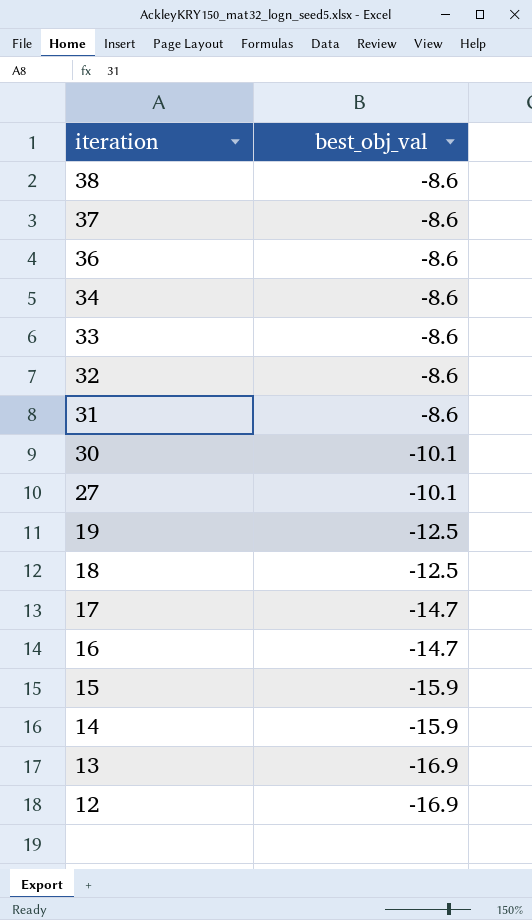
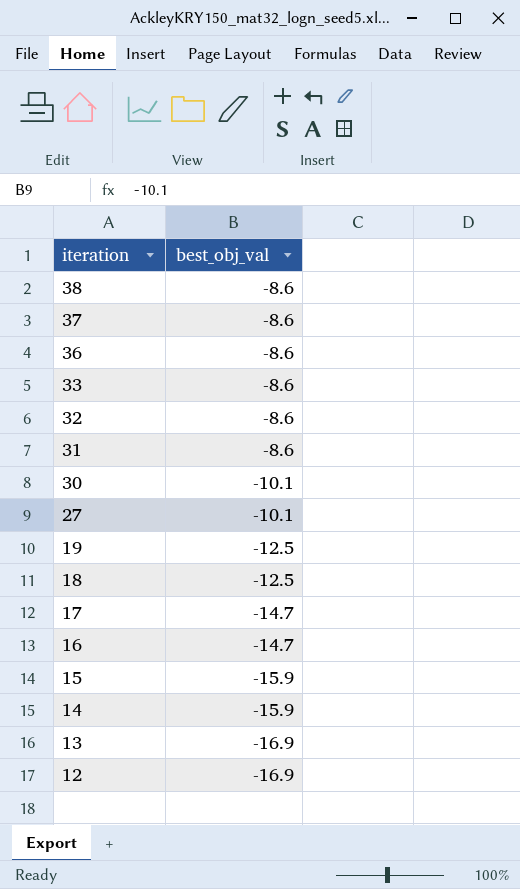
row 34: -8.6 -> none

